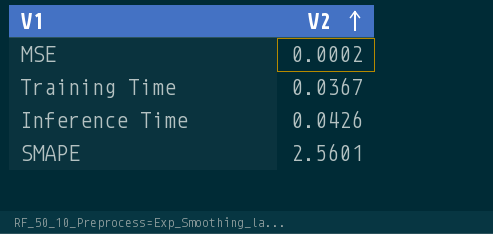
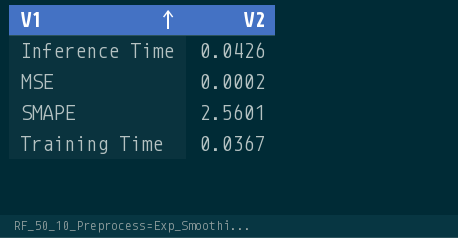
row order: V2 ascending -> V1 ascending

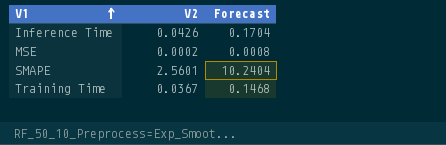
column Forecast | formula: none -> [V2] * 4

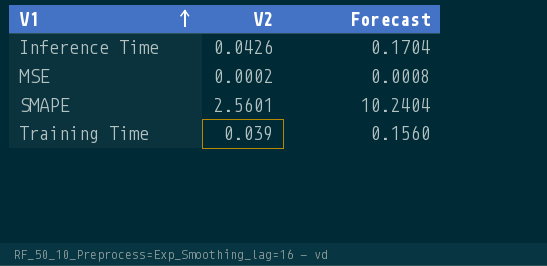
Training Time | V2: 0.0367 -> 0.039
Training Time | Forecast: 0.1468 -> 0.1560

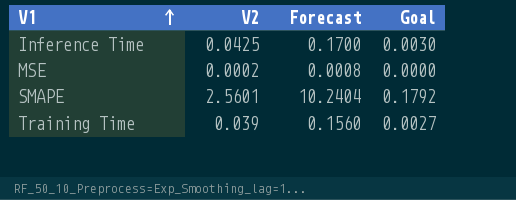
column Goal | formula: none -> [V2] * 0.07
Inference Time | V2: 0.0426 -> 0.0425
Inference Time | Forecast: 0.1704 -> 0.1700

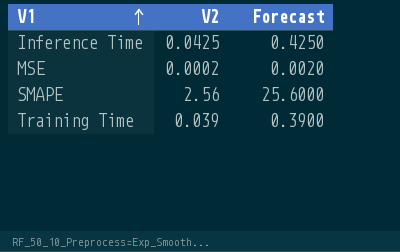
column Goal | formula: [V2] * 0.07 -> none
column Forecast | formula: [V2] * 4 -> [V2] * 10
SMAPE | V2: 2.5601 -> 2.56

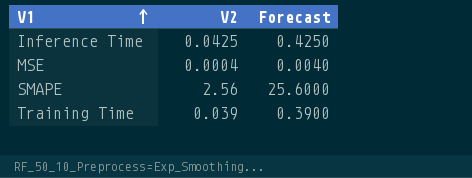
MSE | V2: 0.0002 -> 0.0004
MSE | Forecast: 0.0020 -> 0.0040

